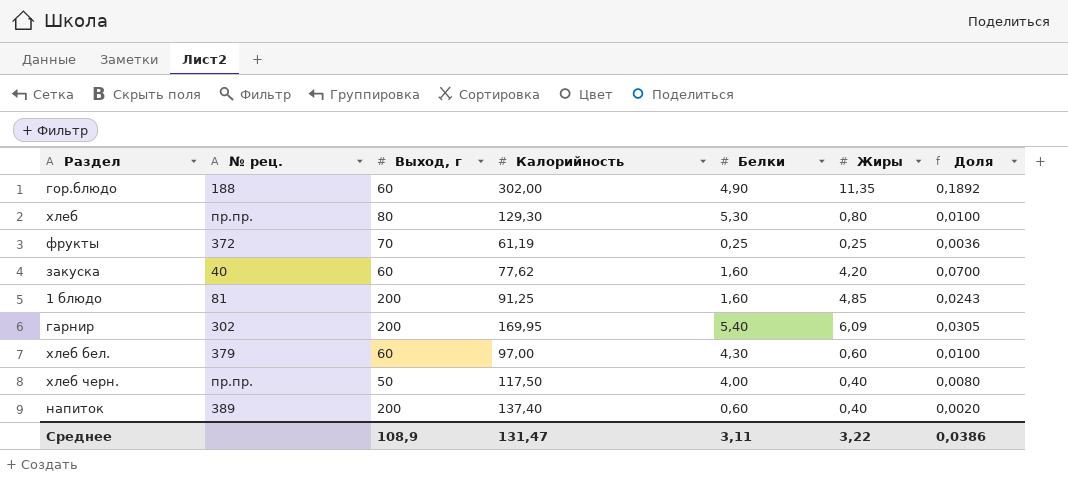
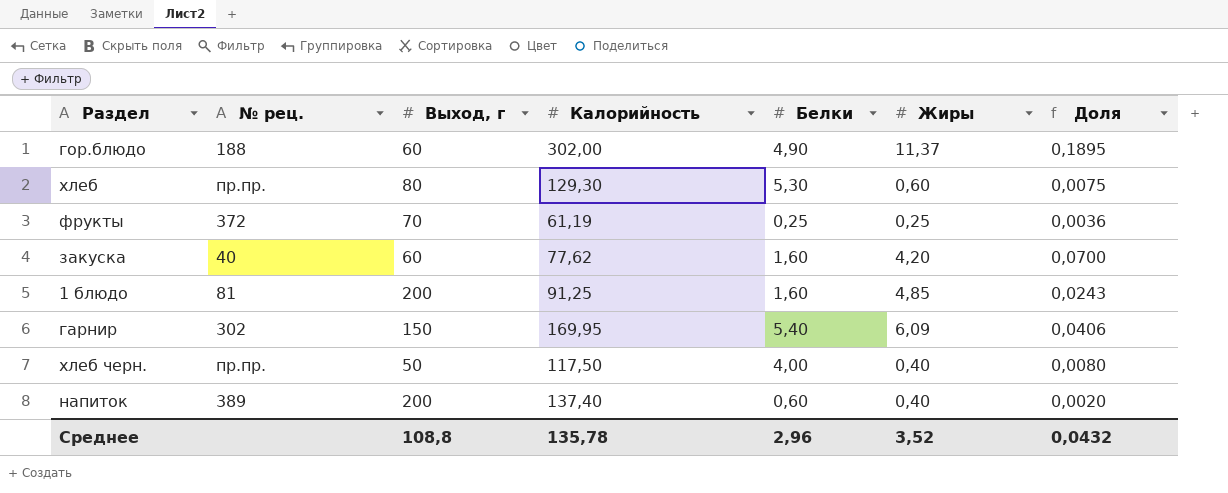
row хлеб бел.: 379 | 60 | 97,00 | 4,30 | 0,60 | 0,0100 -> none
гор.блюдо | Жиры: 11,35 -> 11,37
гор.блюдо | Доля: 0,1892 -> 0,1895
хлеб | Жиры: 0,80 -> 0,60
хлеб | Доля: 0,0100 -> 0,0075
гарнир | Выход, г: 200 -> 150
гарнир | Доля: 0,0305 -> 0,0406
Среднее | Выход, г: 108,9 -> 108,8
Среднее | Калорийность: 131,47 -> 135,78
Среднее | Белки: 3,11 -> 2,96
Среднее | Жиры: 3,22 -> 3,52
Среднее | Доля: 0,0386 -> 0,0432

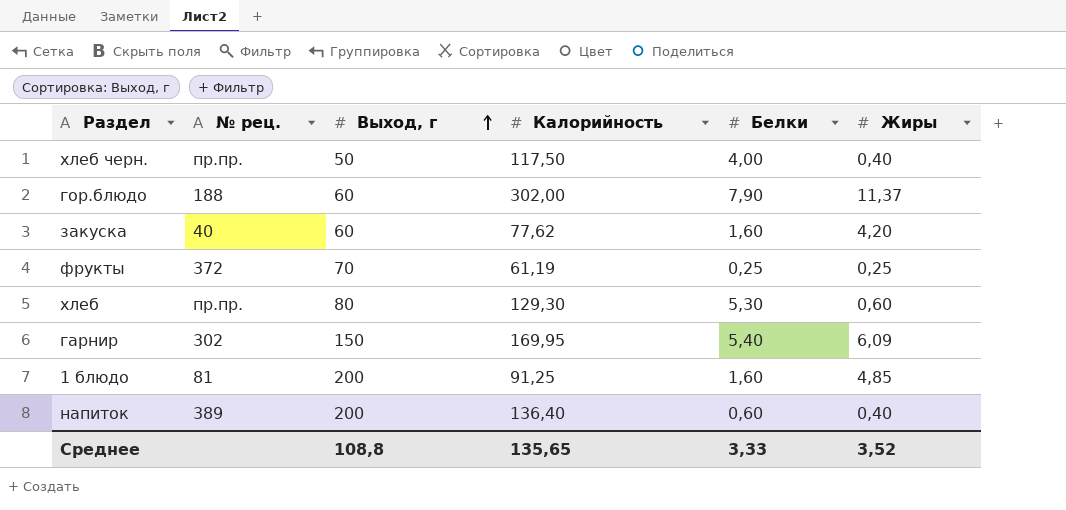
row order: none -> Выход, г ascending
column Доля | formula: [Жиры] / [Выход, г] -> none
гор.блюдо | Белки: 4,90 -> 7,90
напиток | Калорийность: 137,40 -> 136,40
Среднее | Калорийность: 135,78 -> 135,65
Среднее | Белки: 2,96 -> 3,33

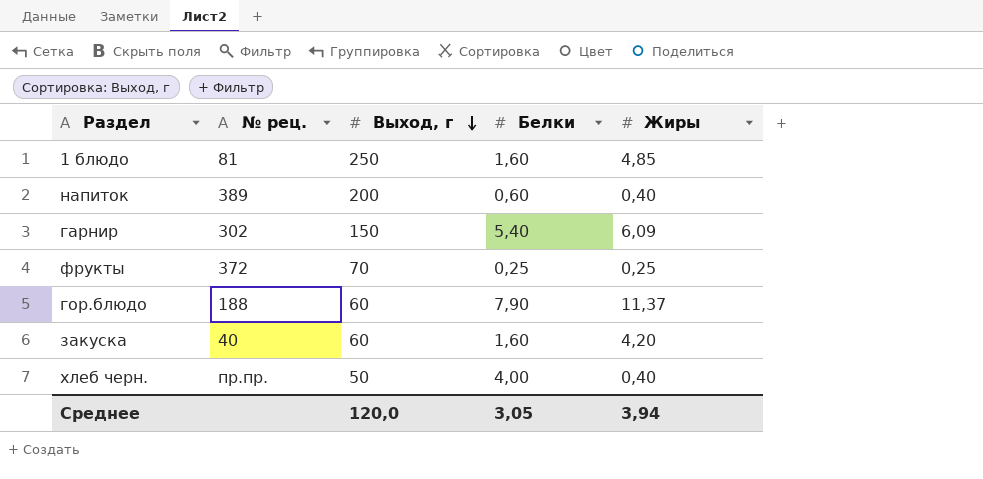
row order: Выход, г ascending -> Выход, г descending
column Калорийность | position: 4 -> none
row хлеб: пр.пр. | 80 | 129,30 | 5,30 | 0,60 -> none
1 блюдо | Выход, г: 200 -> 250
Среднее | Выход, г: 108,8 -> 120,0
Среднее | Белки: 3,33 -> 3,05
Среднее | Жиры: 3,52 -> 3,94

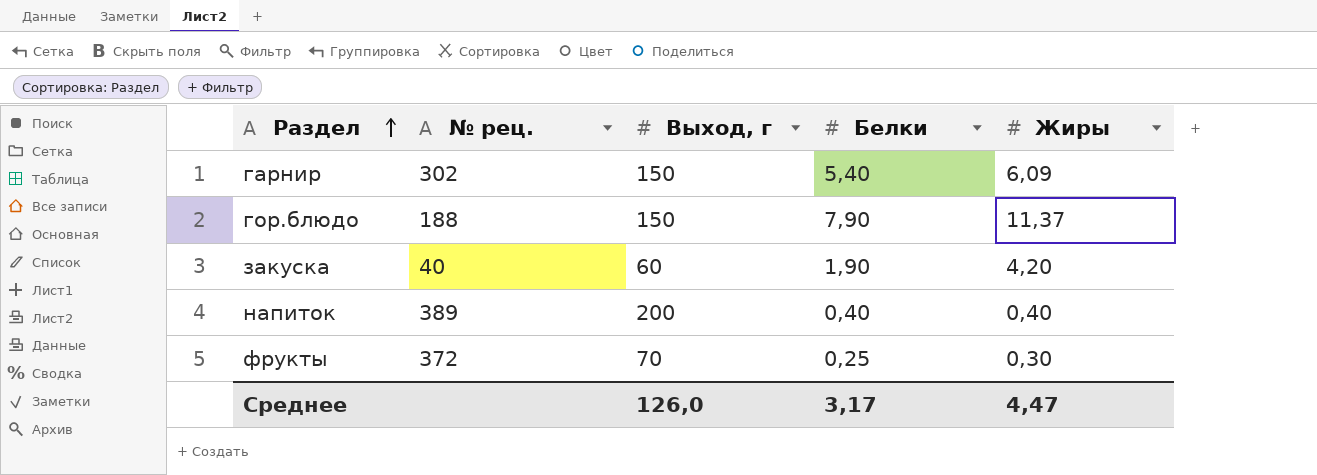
row order: Выход, г descending -> Раздел ascending
row 1 блюдо: 81 | 250 | 1,60 | 4,85 -> none
row хлеб черн.: пр.пр. | 50 | 4,00 | 0,40 -> none
гор.блюдо | Выход, г: 60 -> 150
закуска | Белки: 1,60 -> 1,90
напиток | Белки: 0,60 -> 0,40
фрукты | Жиры: 0,25 -> 0,30
Среднее | Выход, г: 120,0 -> 126,0
Среднее | Белки: 3,05 -> 3,17
Среднее | Жиры: 3,94 -> 4,47

